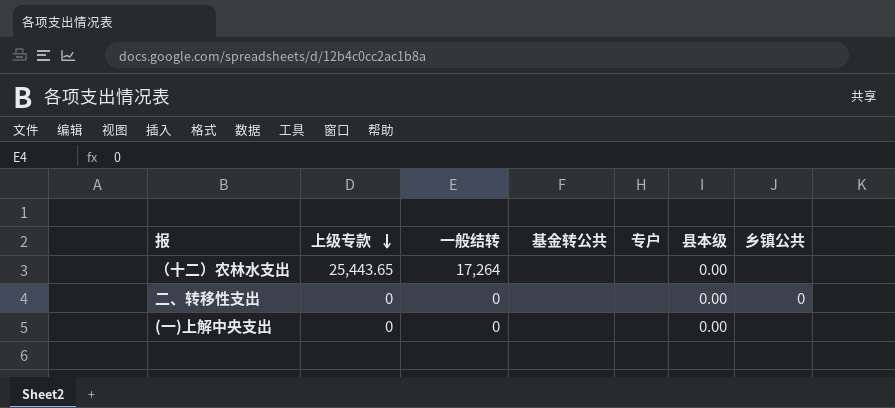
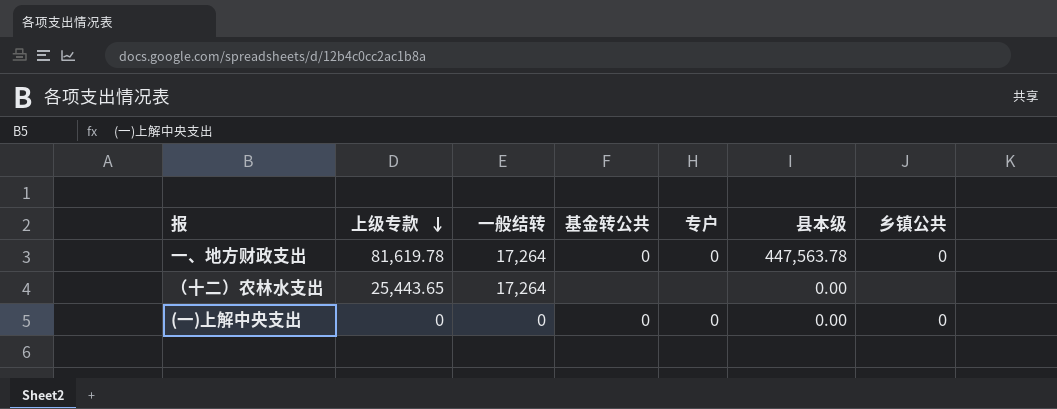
row 二、转移性支出: 0 | 0 | none | none | 0.00 | 0 -> none
row 一、地方财政支出: none -> 81,619.78 | 17,264 | 0 | 0 | 447,563.78 | 0
(一)上解中央支出 | 基金转公共: none -> 0
(一)上解中央支出 | 专户: none -> 0
(一)上解中央支出 | 乡镇公共: none -> 0

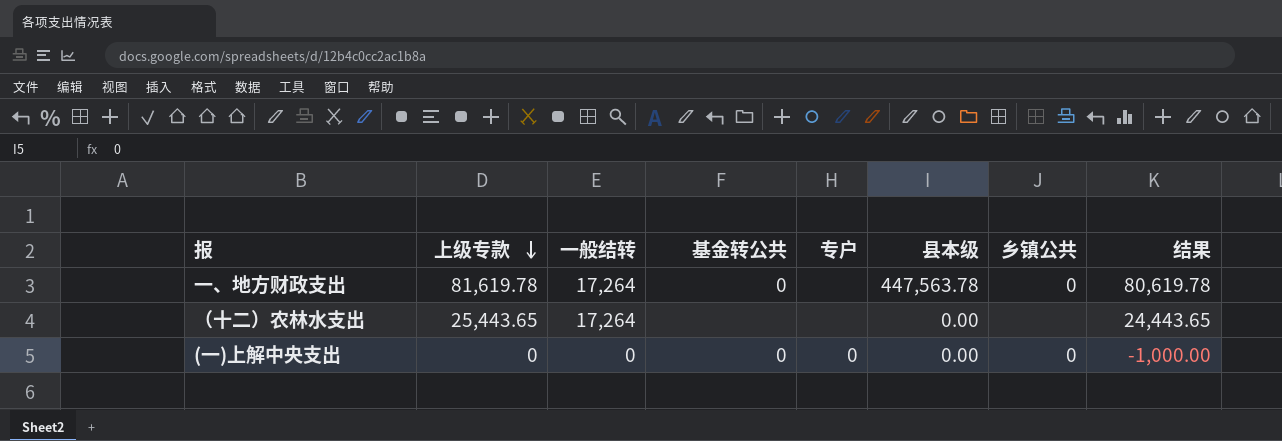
column 结果 | formula: none -> [上级专款] - 1000
一、地方财政支出 | 专户: 0 -> none

